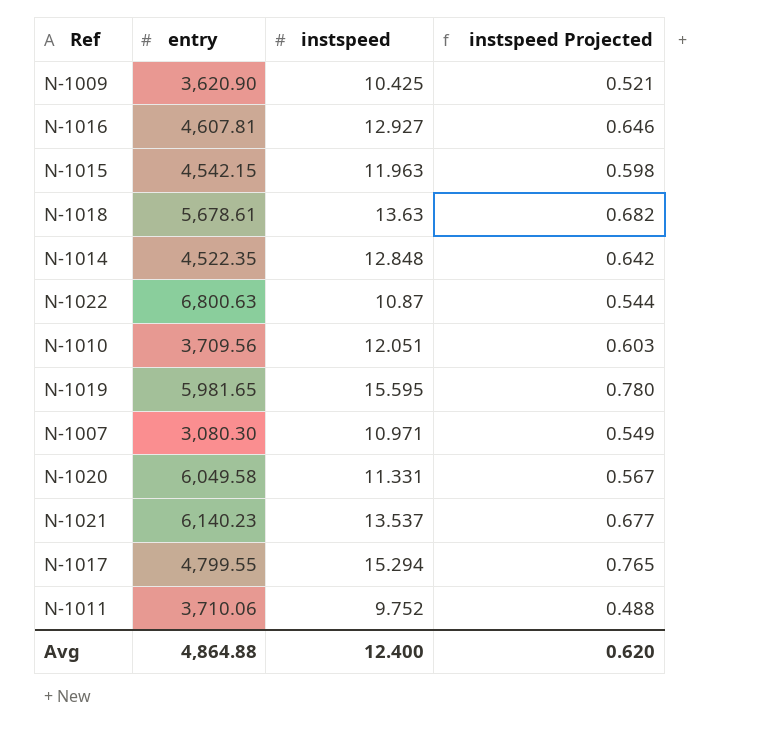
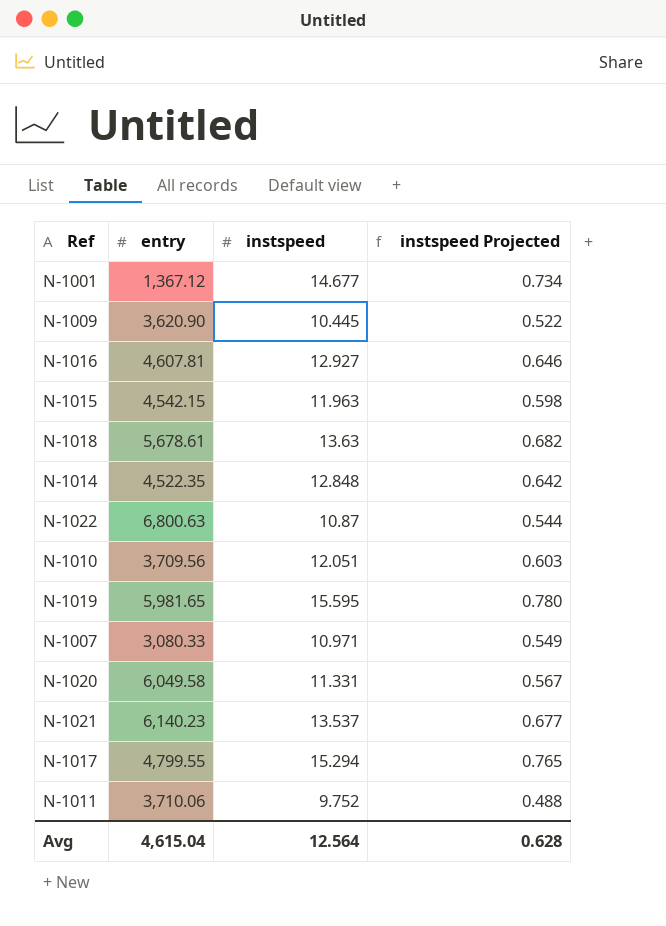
row N-1001: none -> 1,367.12 | 14.677 | 0.734
N-1009 | instspeed: 10.425 -> 10.445
N-1009 | instspeed Projected: 0.521 -> 0.522
N-1007 | entry: 3,080.30 -> 3,080.33
Avg | entry: 4,864.88 -> 4,615.04
Avg | instspeed: 12.400 -> 12.564
Avg | instspeed Projected: 0.620 -> 0.628

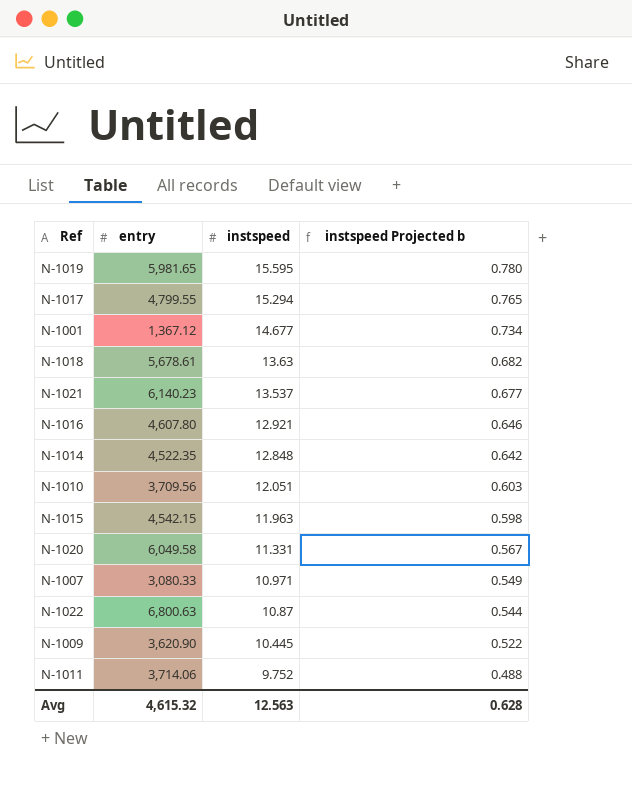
row order: none -> instspeed descending
column name: instspeed Projected -> instspeed Projected b
N-1016 | entry: 4,607.81 -> 4,607.80
N-1016 | instspeed: 12.927 -> 12.921
N-1011 | entry: 3,710.06 -> 3,714.06
Avg | entry: 4,615.04 -> 4,615.32
Avg | instspeed: 12.564 -> 12.563

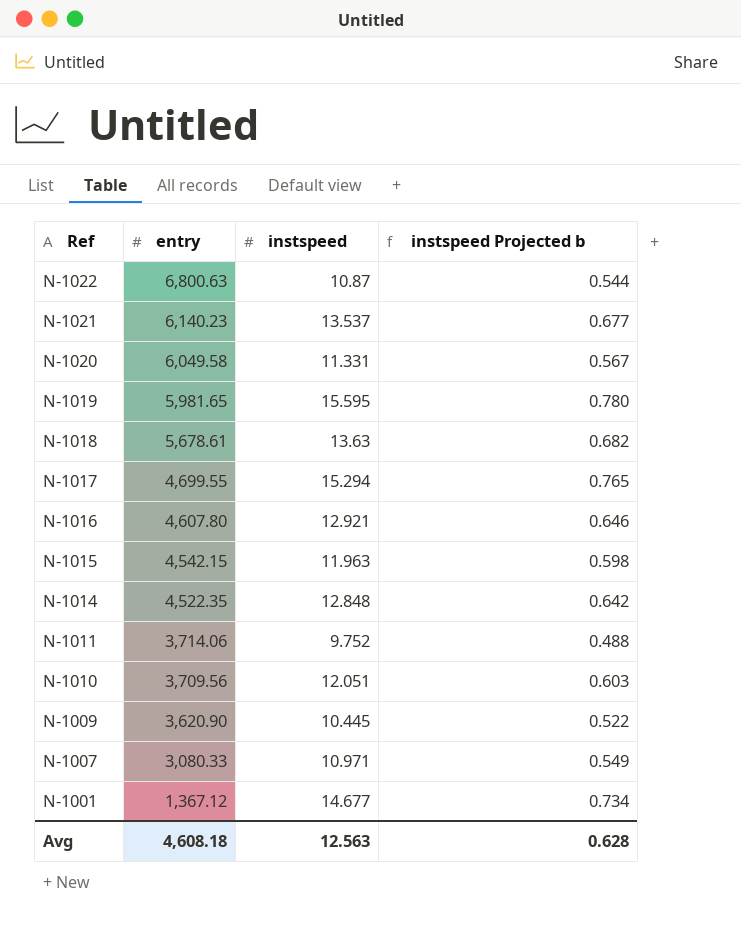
row order: instspeed descending -> Ref descending
N-1017 | entry: 4,799.55 -> 4,699.55
Avg | entry: 4,615.32 -> 4,608.18

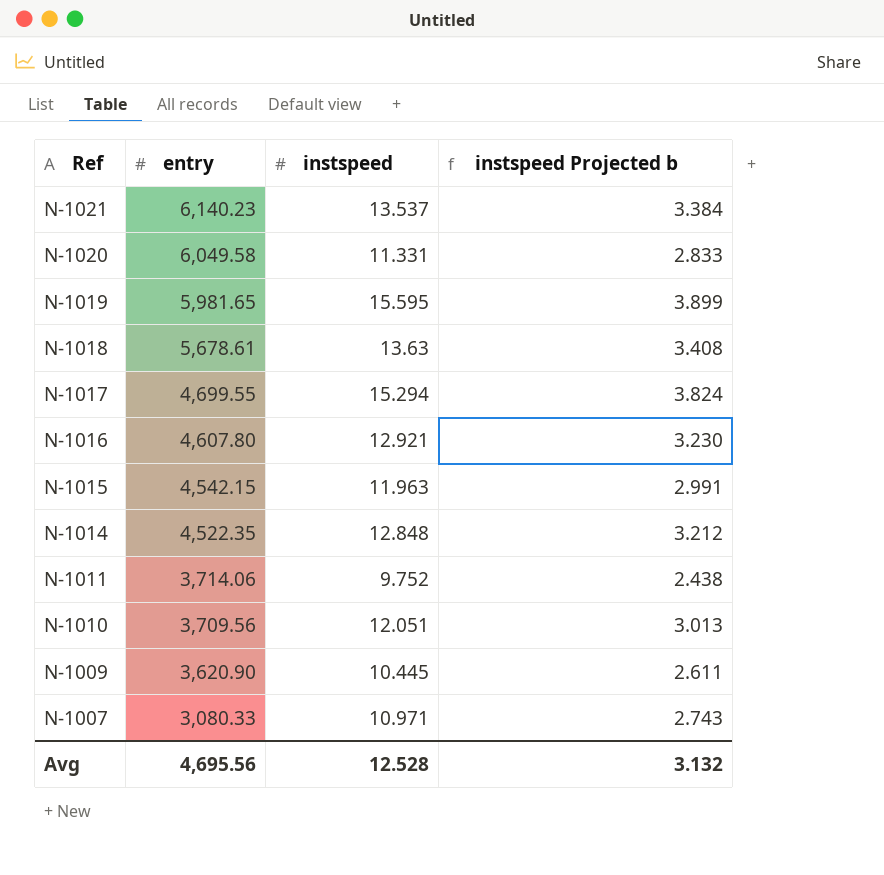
column instspeed Projected b | formula: [instspeed] * 0.05 -> [instspeed] * 0.25
row N-1022: 6,800.63 | 10.87 | 0.544 -> none
row N-1001: 1,367.12 | 14.677 | 0.734 -> none
Avg | entry: 4,608.18 -> 4,695.56
Avg | instspeed: 12.563 -> 12.528
Avg | instspeed Projected b: 0.628 -> 3.132

